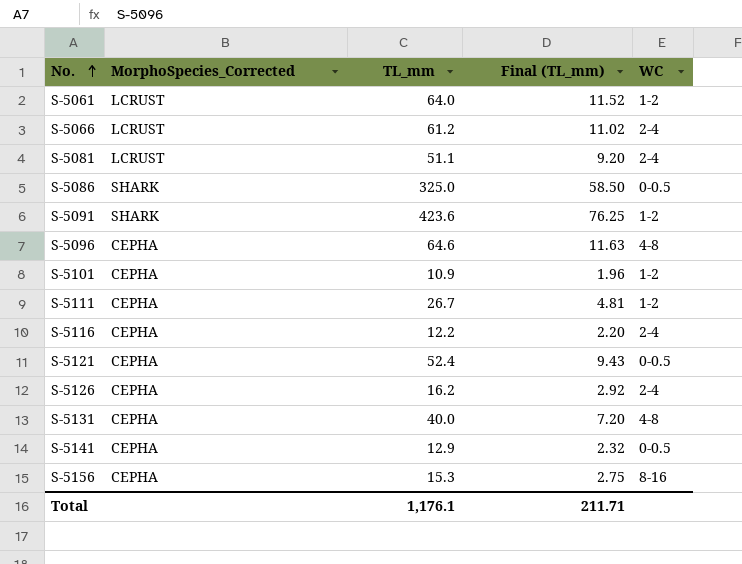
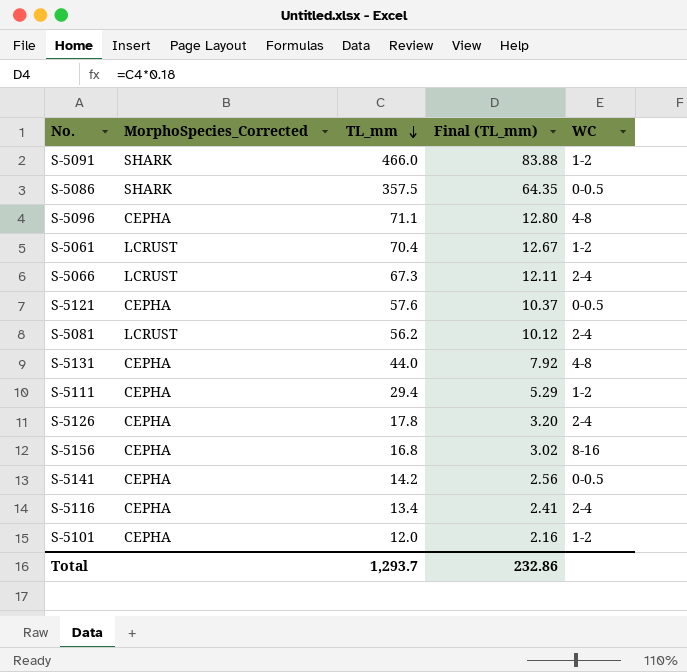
row order: No. ascending -> TL_mm descending
S-5091 | TL_mm: 423.6 -> 466.0
S-5091 | Final (TL_mm): 76.25 -> 83.88
S-5086 | TL_mm: 325.0 -> 357.5
S-5086 | Final (TL_mm): 58.50 -> 64.35
S-5096 | TL_mm: 64.6 -> 71.1
S-5096 | Final (TL_mm): 11.63 -> 12.80
S-5061 | TL_mm: 64.0 -> 70.4
S-5061 | Final (TL_mm): 11.52 -> 12.67
S-5066 | TL_mm: 61.2 -> 67.3
S-5066 | Final (TL_mm): 11.02 -> 12.11
S-5121 | TL_mm: 52.4 -> 57.6
S-5121 | Final (TL_mm): 9.43 -> 10.37
S-5081 | TL_mm: 51.1 -> 56.2
S-5081 | Final (TL_mm): 9.20 -> 10.12
S-5131 | TL_mm: 40.0 -> 44.0
S-5131 | Final (TL_mm): 7.20 -> 7.92
S-5111 | TL_mm: 26.7 -> 29.4
S-5111 | Final (TL_mm): 4.81 -> 5.29
S-5126 | TL_mm: 16.2 -> 17.8
S-5126 | Final (TL_mm): 2.92 -> 3.20
S-5156 | TL_mm: 15.3 -> 16.8
S-5156 | Final (TL_mm): 2.75 -> 3.02
S-5141 | TL_mm: 12.9 -> 14.2
S-5141 | Final (TL_mm): 2.32 -> 2.56
S-5116 | TL_mm: 12.2 -> 13.4
S-5116 | Final (TL_mm): 2.20 -> 2.41
S-5101 | TL_mm: 10.9 -> 12.0
S-5101 | Final (TL_mm): 1.96 -> 2.16
Total | TL_mm: 1,176.1 -> 1,293.7
Total | Final (TL_mm): 211.71 -> 232.86

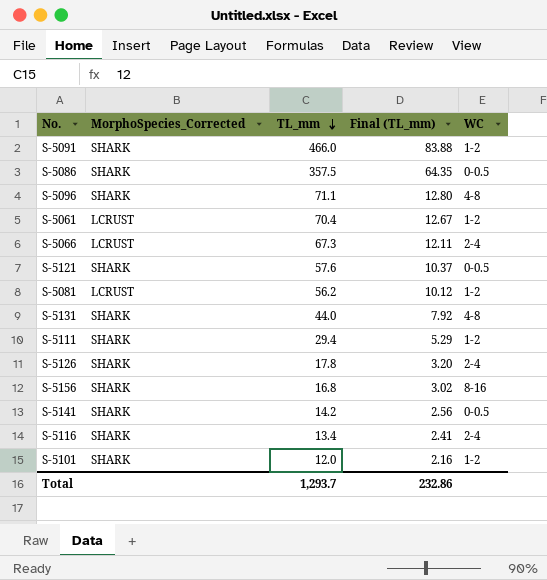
S-5096 | MorphoSpecies_Corrected: CEPHA -> SHARK
S-5121 | MorphoSpecies_Corrected: CEPHA -> SHARK
S-5081 | WC: 2-4 -> 1-2
S-5131 | MorphoSpecies_Corrected: CEPHA -> SHARK
S-5111 | MorphoSpecies_Corrected: CEPHA -> SHARK
S-5126 | MorphoSpecies_Corrected: CEPHA -> SHARK
S-5156 | MorphoSpecies_Corrected: CEPHA -> SHARK
S-5141 | MorphoSpecies_Corrected: CEPHA -> SHARK
S-5116 | MorphoSpecies_Corrected: CEPHA -> SHARK
S-5101 | MorphoSpecies_Corrected: CEPHA -> SHARK

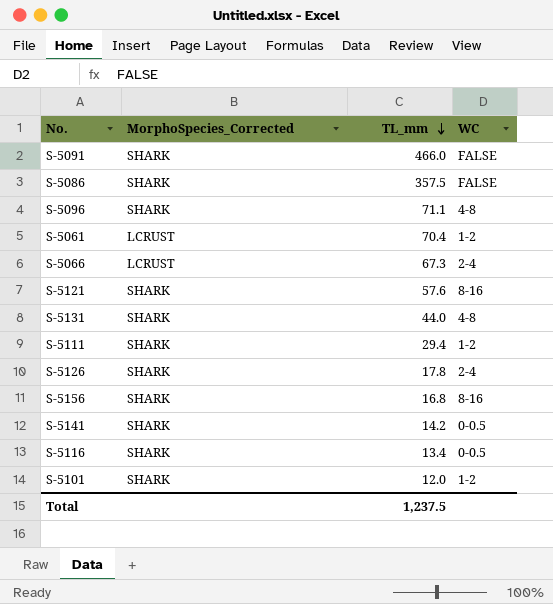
column Final (TL_mm) | formula: [TL_mm] * 0.18 -> none
row S-5081: LCRUST | 56.2 | 10.12 | 1-2 -> none
S-5091 | WC: 1-2 -> FALSE
S-5086 | WC: 0-0.5 -> FALSE
S-5121 | WC: 0-0.5 -> 8-16
S-5116 | WC: 2-4 -> 0-0.5
Total | TL_mm: 1,293.7 -> 1,237.5

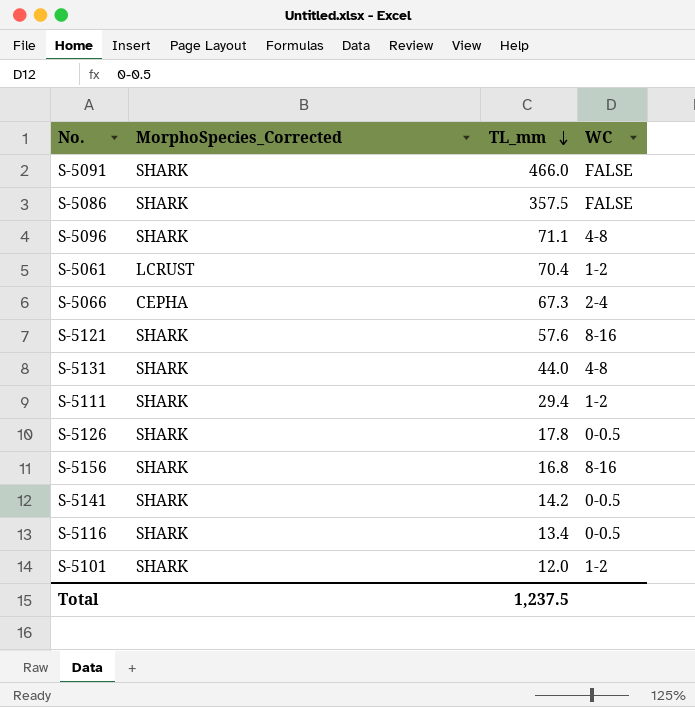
S-5066 | MorphoSpecies_Corrected: LCRUST -> CEPHA
S-5126 | WC: 2-4 -> 0-0.5

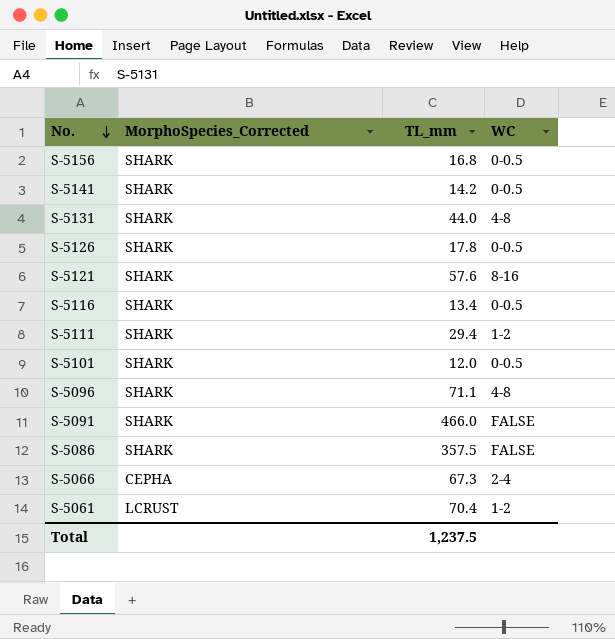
row order: TL_mm descending -> No. descending
S-5156 | WC: 8-16 -> 0-0.5
S-5101 | WC: 1-2 -> 0-0.5

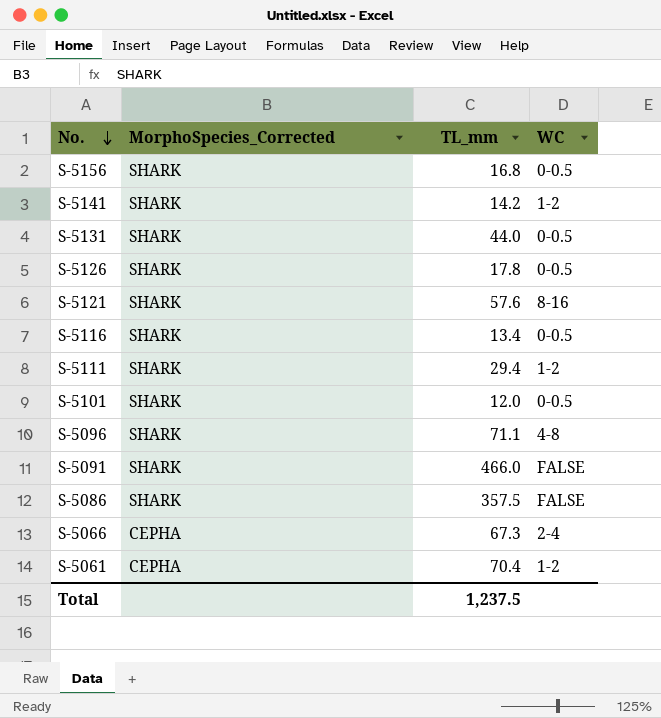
S-5141 | WC: 0-0.5 -> 1-2
S-5131 | WC: 4-8 -> 0-0.5
S-5061 | MorphoSpecies_Corrected: LCRUST -> CEPHA

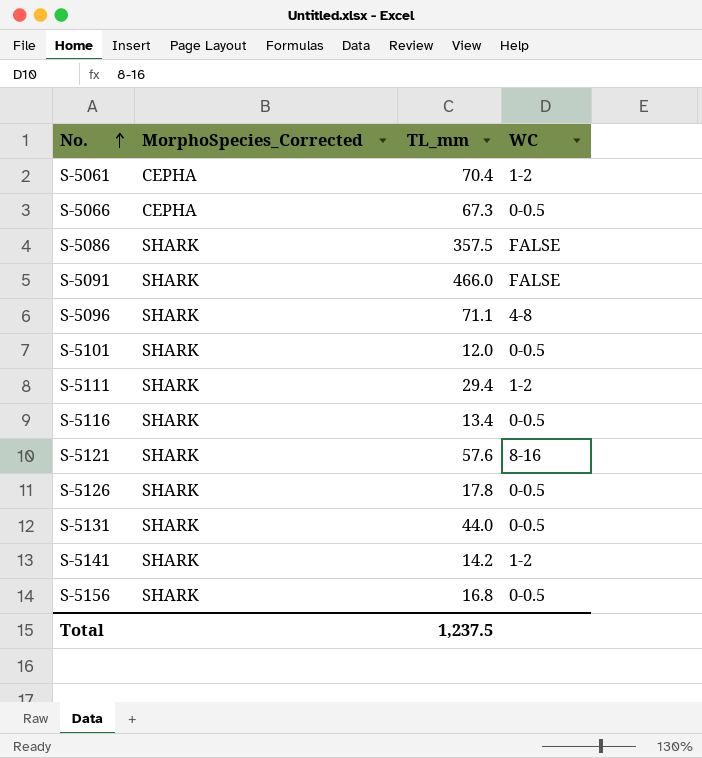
row order: No. descending -> No. ascending
S-5066 | WC: 2-4 -> 0-0.5

